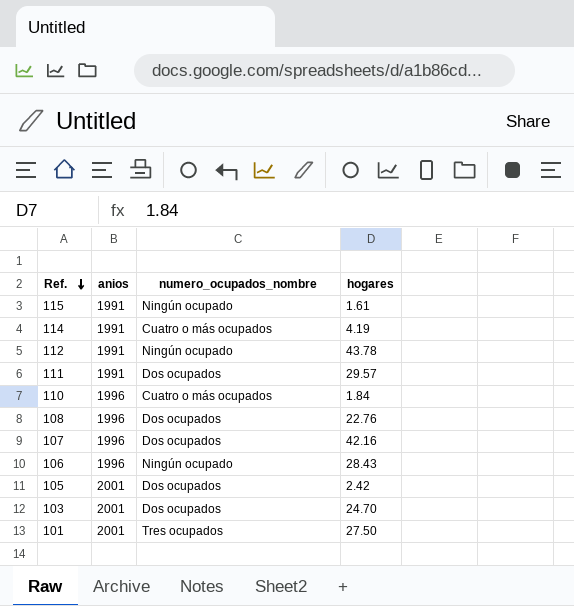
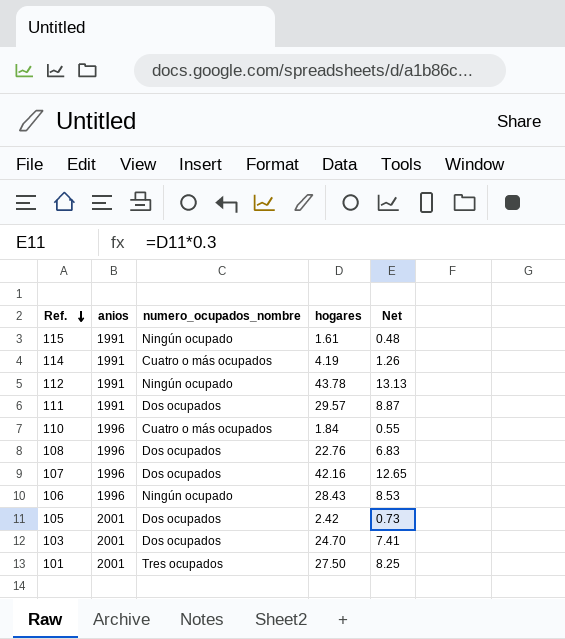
column Net | formula: none -> [hogares] * 0.3

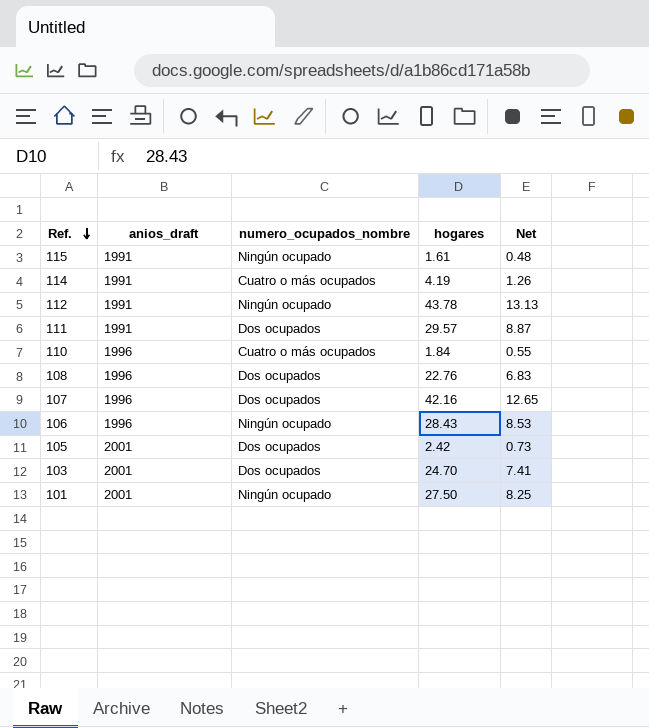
column name: anios -> anios_draft
101 | numero_ocupados_nombre: Tres ocupados -> Ningún ocupado

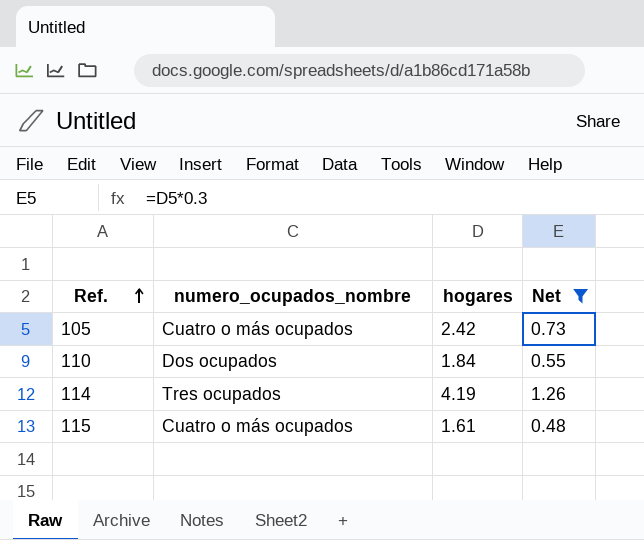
filter: none -> Net <= 1.26
row order: Ref. descending -> Ref. ascending
column anios_draft | position: 2 -> none
105 | numero_ocupados_nombre: Dos ocupados -> Cuatro o más ocupados
110 | numero_ocupados_nombre: Cuatro o más ocupados -> Dos ocupados
114 | numero_ocupados_nombre: Cuatro o más ocupados -> Tres ocupados
115 | numero_ocupados_nombre: Ningún ocupado -> Cuatro o más ocupados

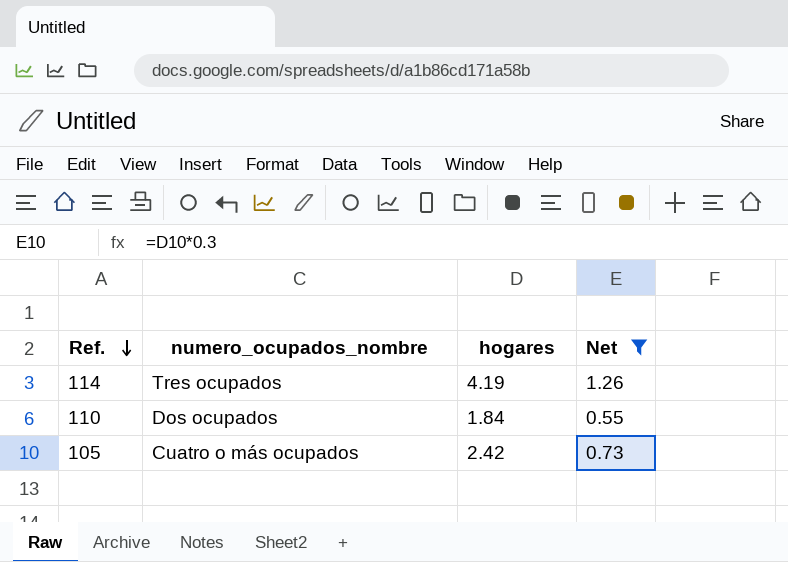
row order: Ref. ascending -> Ref. descending
row 115: Cuatro o más ocupados | 1.61 | 0.48 -> none

